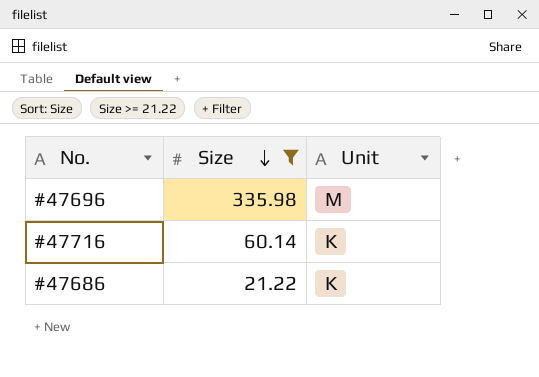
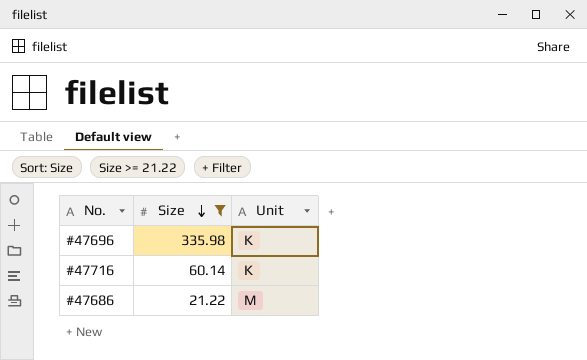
#47696 | Unit: M -> K
#47686 | Unit: K -> M

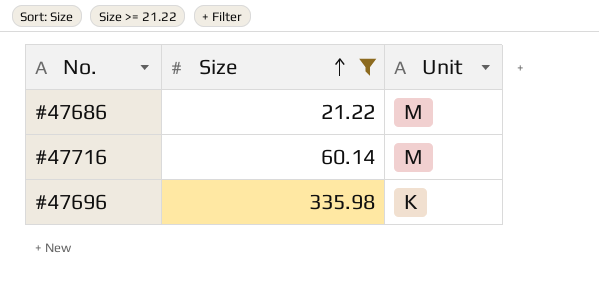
row order: Size descending -> Size ascending
#47716 | Unit: K -> M

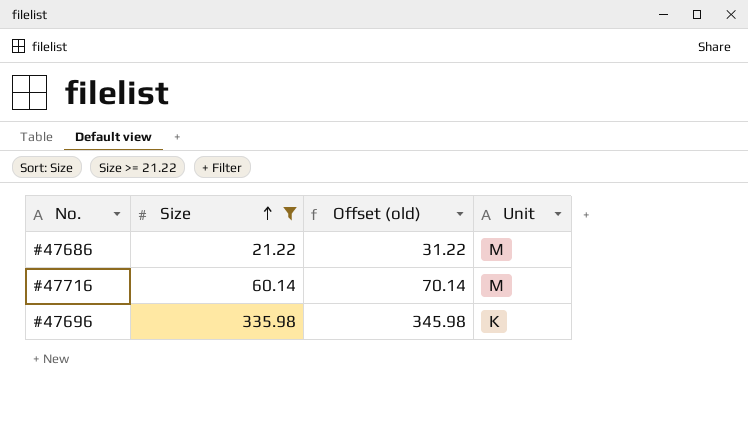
column Offset (old) | formula: none -> [Size] + 10

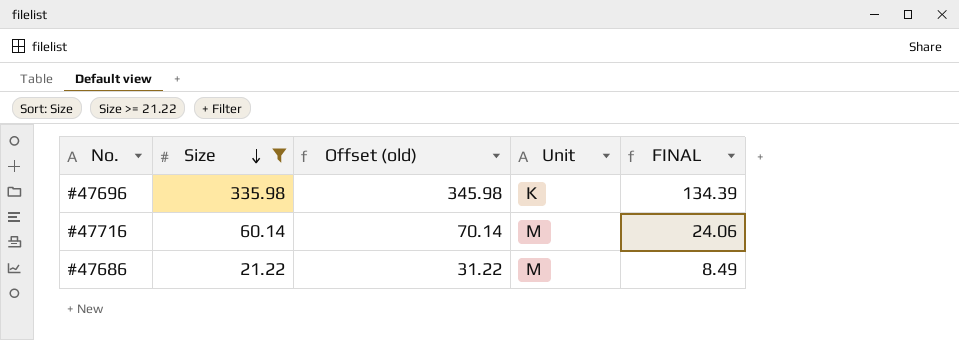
row order: Size ascending -> Size descending
column FINAL | formula: none -> [Size] * 0.4

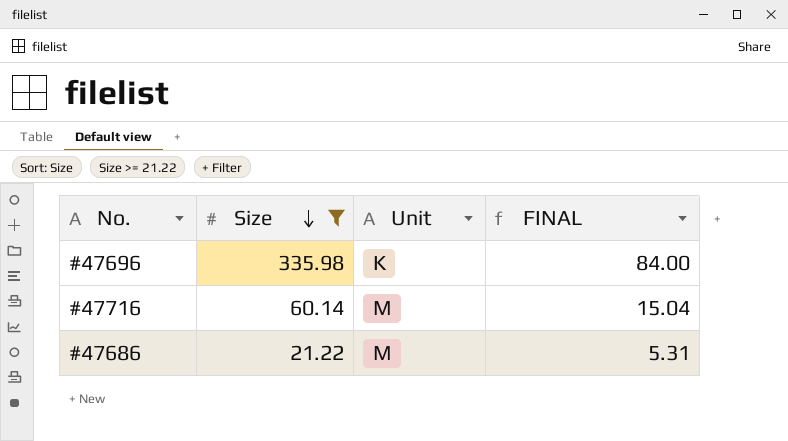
column Offset (old) | formula: [Size] + 10 -> none
column FINAL | formula: [Size] * 0.4 -> [Size] * 0.25

